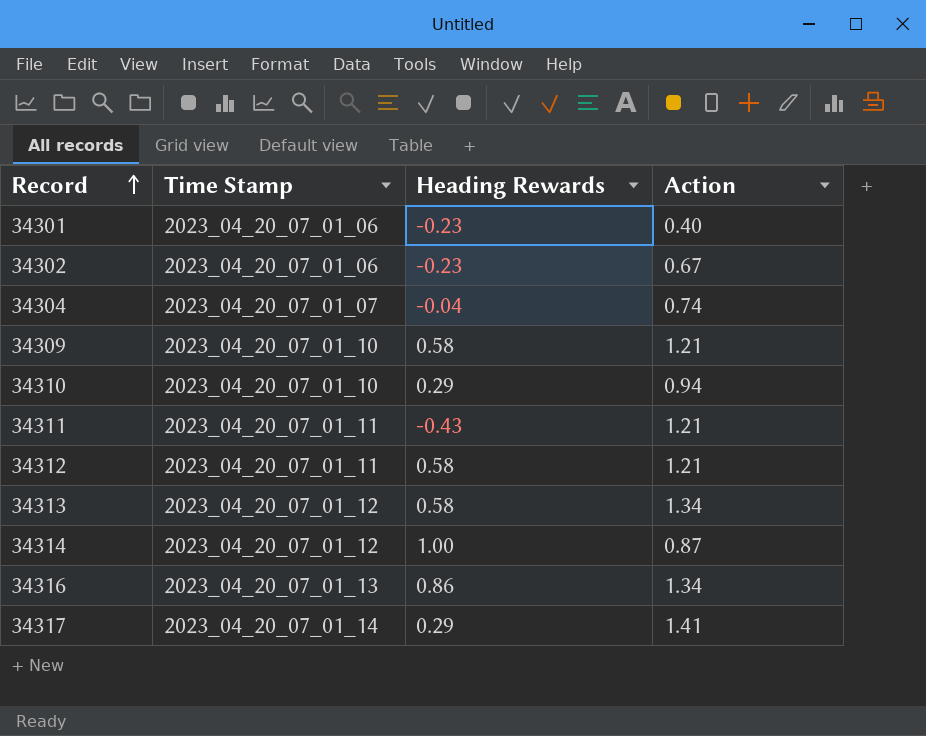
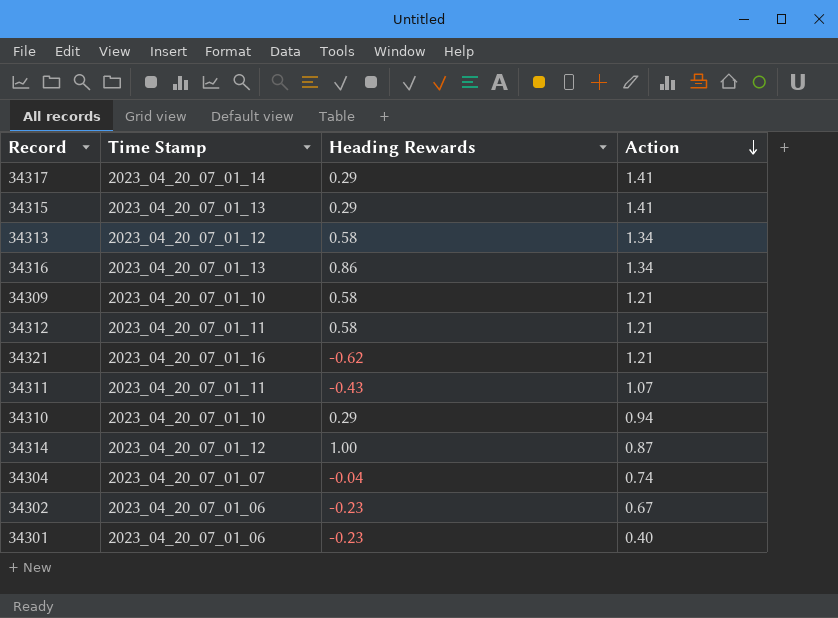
row order: Record ascending -> Action descending
row 34315: none -> 2023_04_20_07_01_13 | 0.29 | 1.41
row 34321: none -> 2023_04_20_07_01_16 | -0.62 | 1.21
34311 | Action: 1.21 -> 1.07

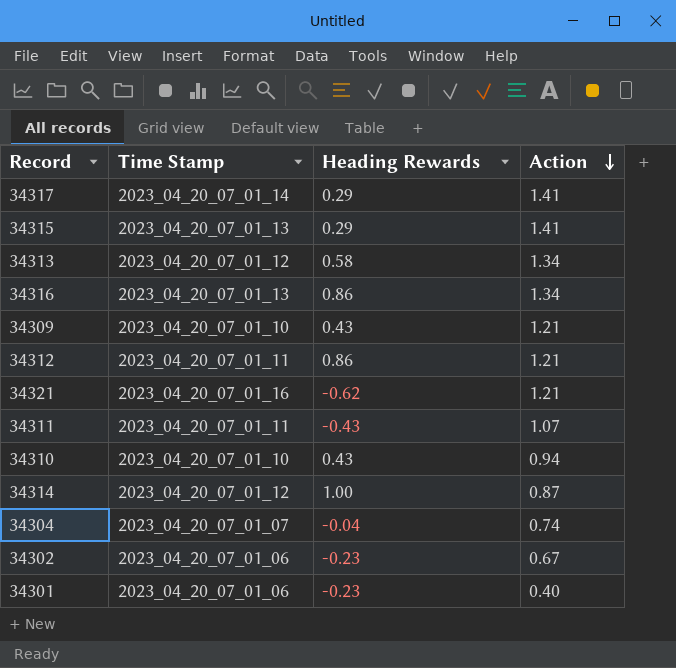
34309 | Heading Rewards: 0.58 -> 0.43
34312 | Heading Rewards: 0.58 -> 0.86
34310 | Heading Rewards: 0.29 -> 0.43

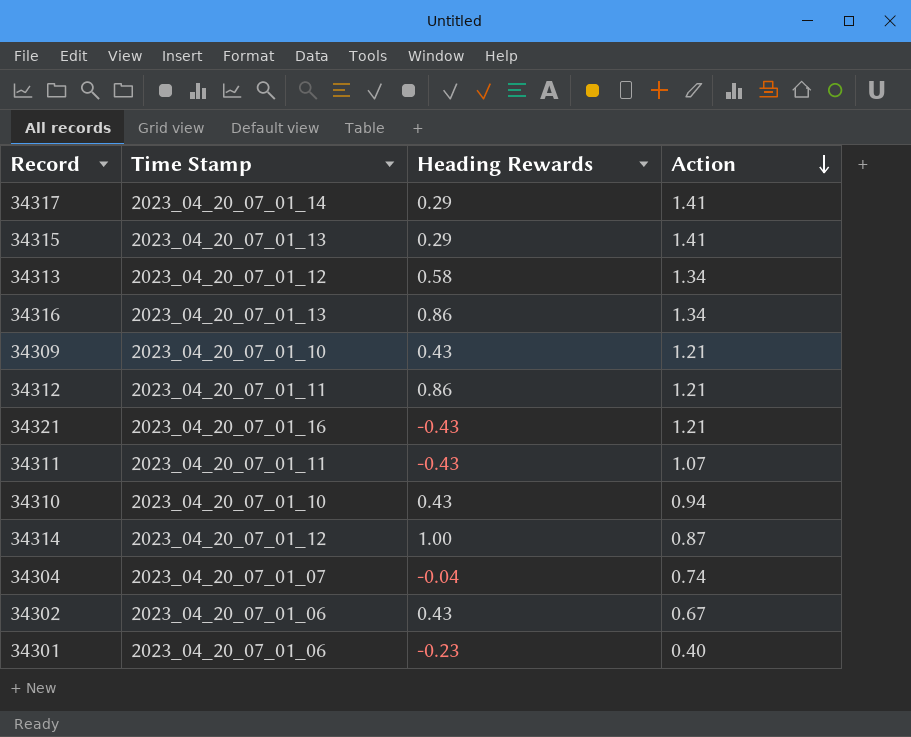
34321 | Heading Rewards: -0.62 -> -0.43
34302 | Heading Rewards: -0.23 -> 0.43

